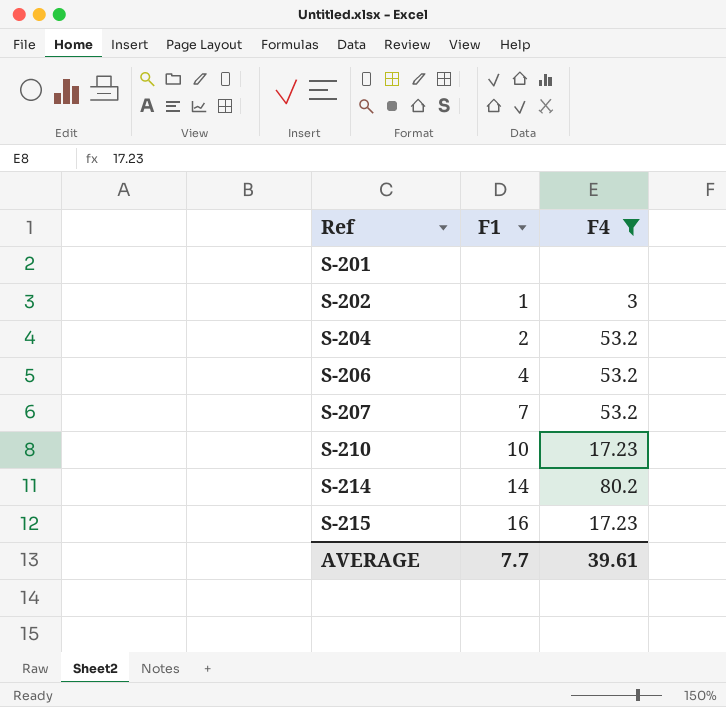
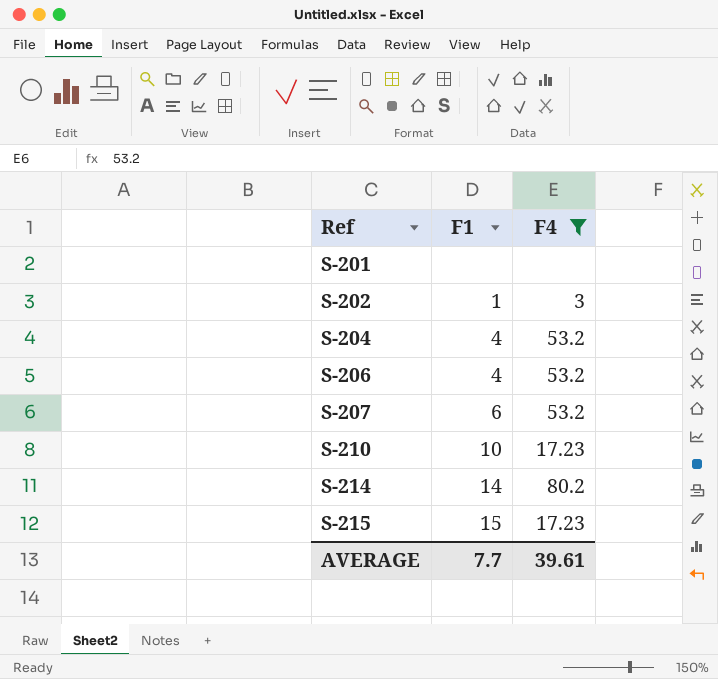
S-204 | F1: 2 -> 4
S-207 | F1: 7 -> 6
S-215 | F1: 16 -> 15

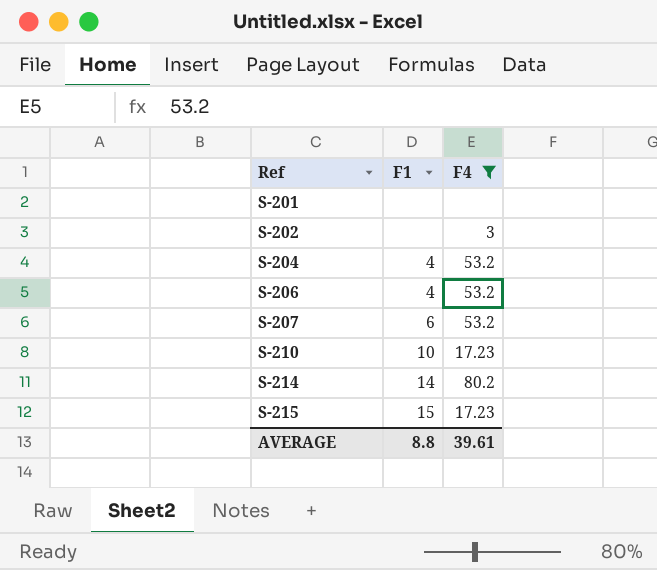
S-202 | F1: 1 -> none
AVERAGE | F1: 7.7 -> 8.8

